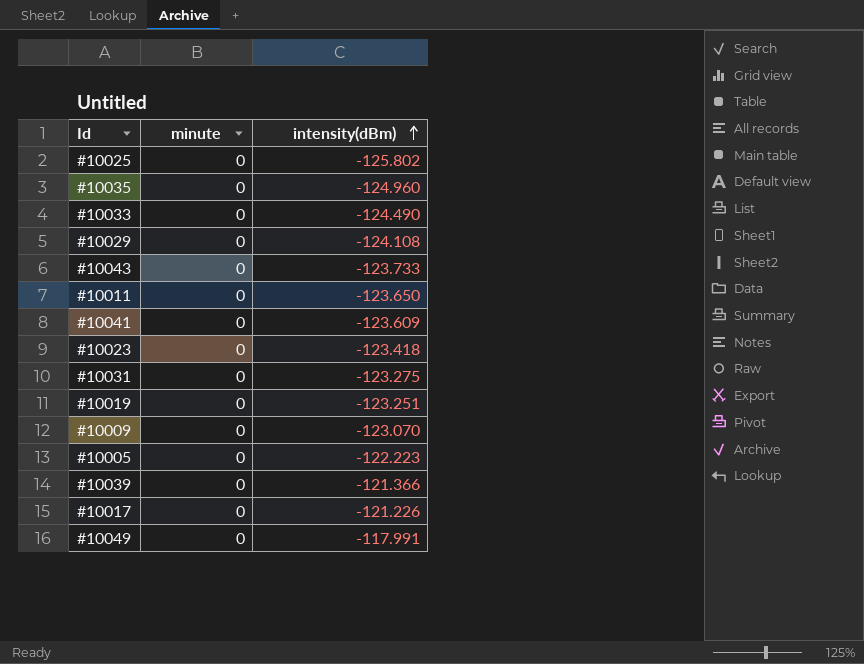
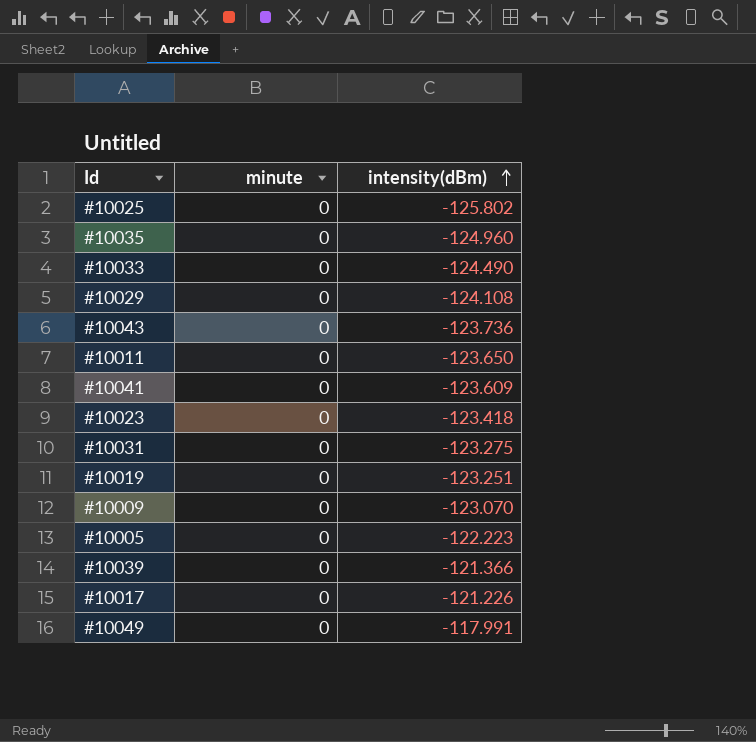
#10043 | intensity(dBm): -123.733 -> -123.736

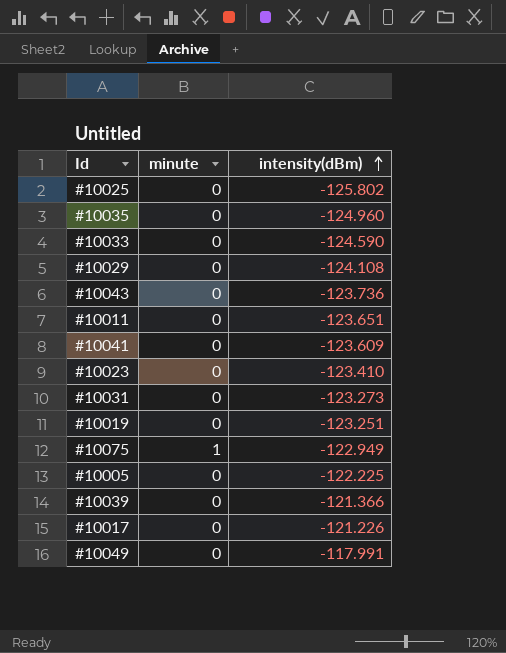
row #10009: 0 | -123.070 -> none
#10033 | intensity(dBm): -124.490 -> -124.590
#10011 | intensity(dBm): -123.650 -> -123.651
#10023 | intensity(dBm): -123.418 -> -123.410
#10031 | intensity(dBm): -123.275 -> -123.273
row #10075: none -> 1 | -122.949
#10005 | intensity(dBm): -122.223 -> -122.225

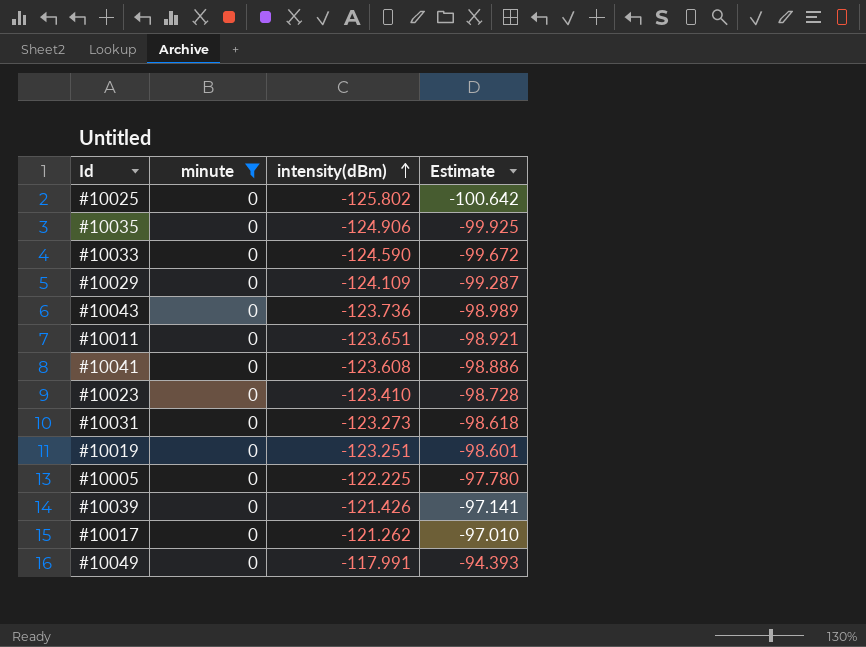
filter: none -> minute = 0
column Estimate | formula: none -> [intensity(dBm)] * 0.8
#10035 | intensity(dBm): -124.960 -> -124.906
#10029 | intensity(dBm): -124.108 -> -124.109
#10041 | intensity(dBm): -123.609 -> -123.608
#10039 | intensity(dBm): -121.366 -> -121.426
#10017 | intensity(dBm): -121.226 -> -121.262

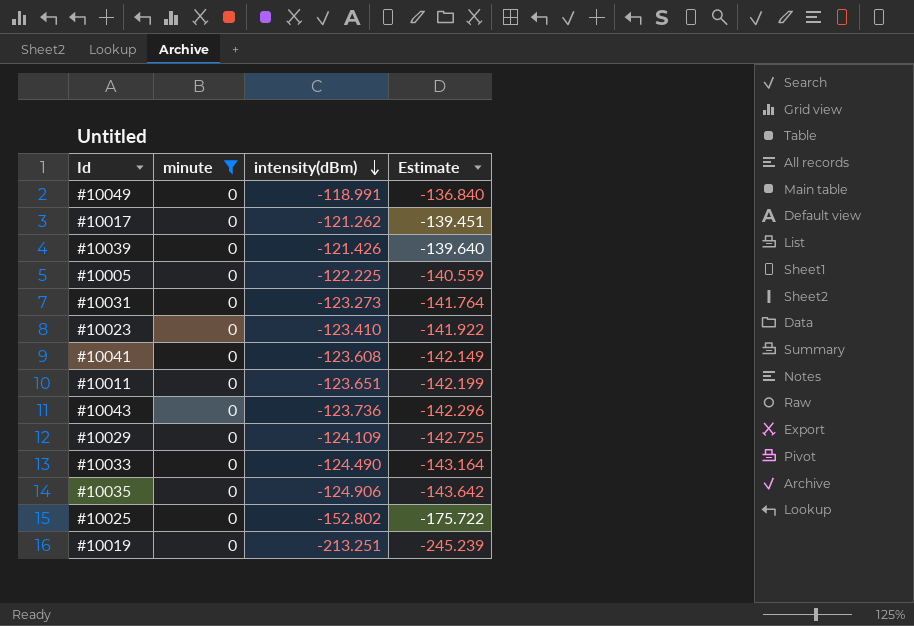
row order: intensity(dBm) ascending -> intensity(dBm) descending
column Estimate | formula: [intensity(dBm)] * 0.8 -> [intensity(dBm)] * 1.15
#10049 | intensity(dBm): -117.991 -> -118.991
#10033 | intensity(dBm): -124.590 -> -124.490
#10025 | intensity(dBm): -125.802 -> -152.802
#10019 | intensity(dBm): -123.251 -> -213.251

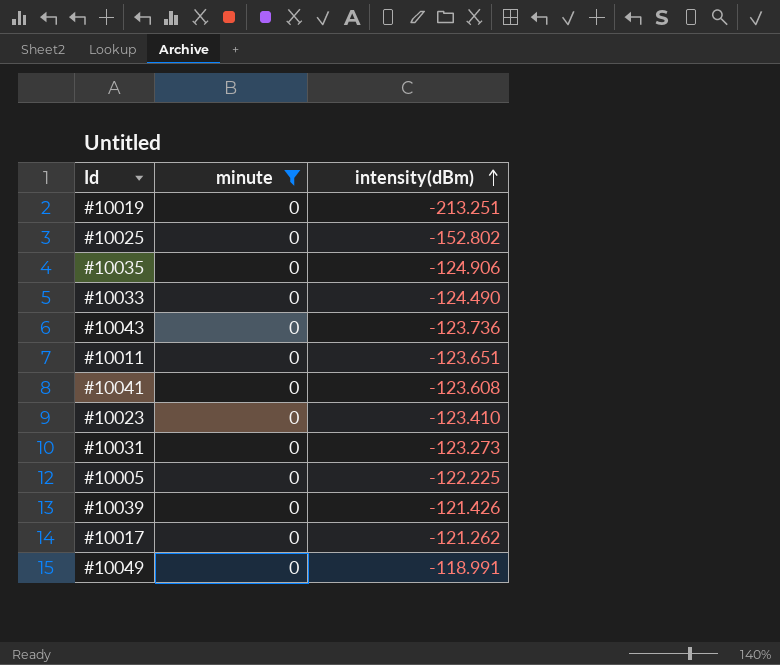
row order: intensity(dBm) descending -> intensity(dBm) ascending
column Estimate | formula: [intensity(dBm)] * 1.15 -> none
row #10029: 0 | -124.109 | -142.725 -> none

